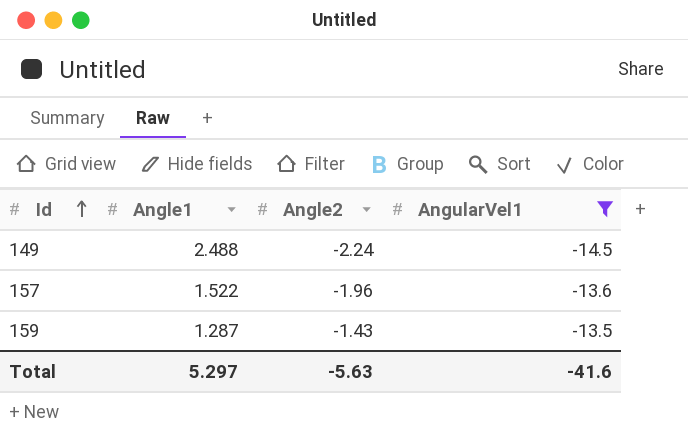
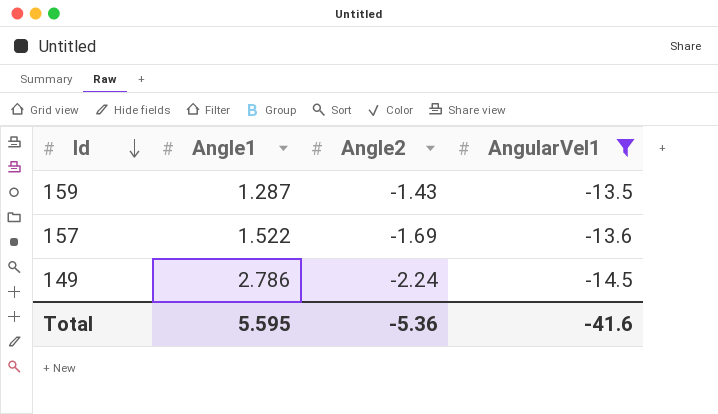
row order: Id ascending -> Id descending
157 | Angle2: -1.96 -> -1.69
149 | Angle1: 2.488 -> 2.786
Total | Angle1: 5.297 -> 5.595
Total | Angle2: -5.63 -> -5.36

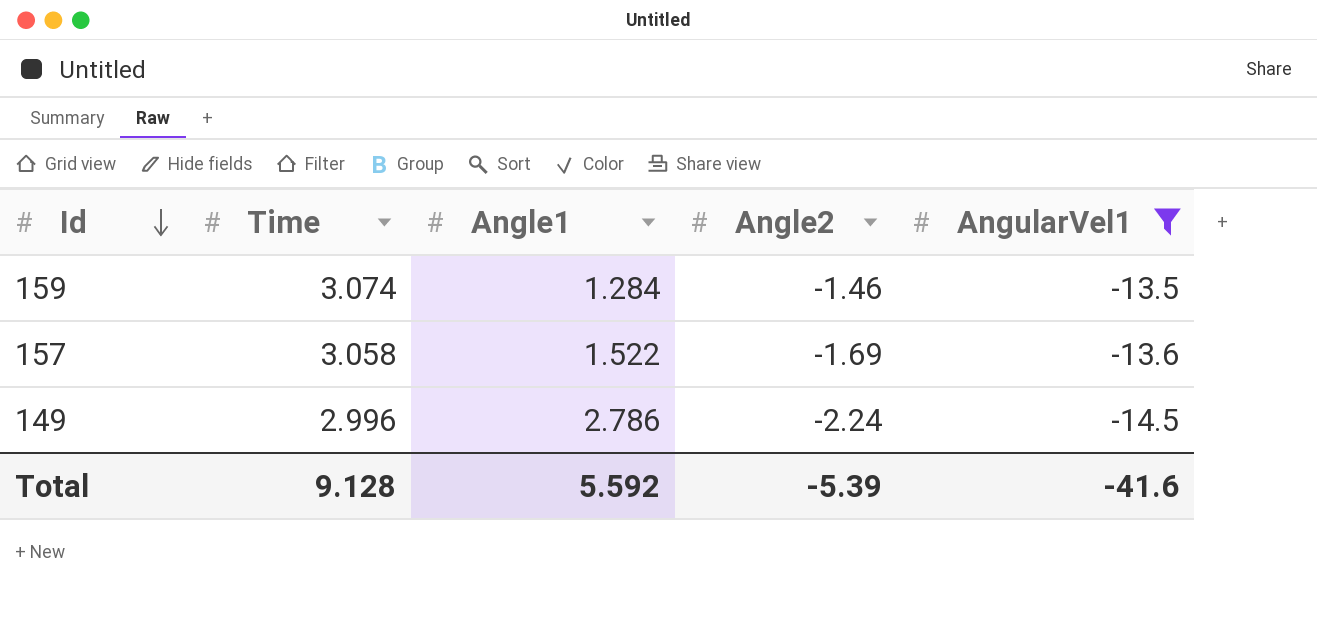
column Time | position: none -> 2
159 | Angle1: 1.287 -> 1.284
159 | Angle2: -1.43 -> -1.46
Total | Angle1: 5.595 -> 5.592
Total | Angle2: -5.36 -> -5.39

